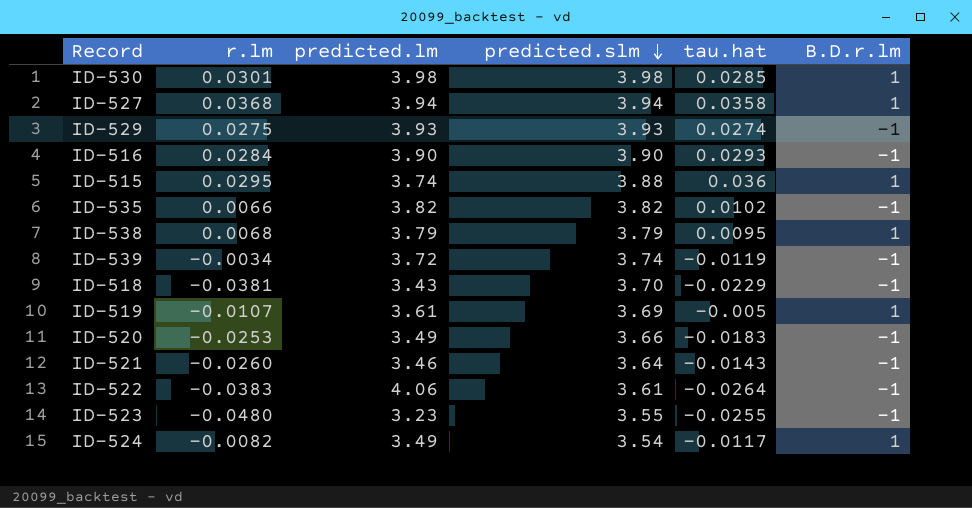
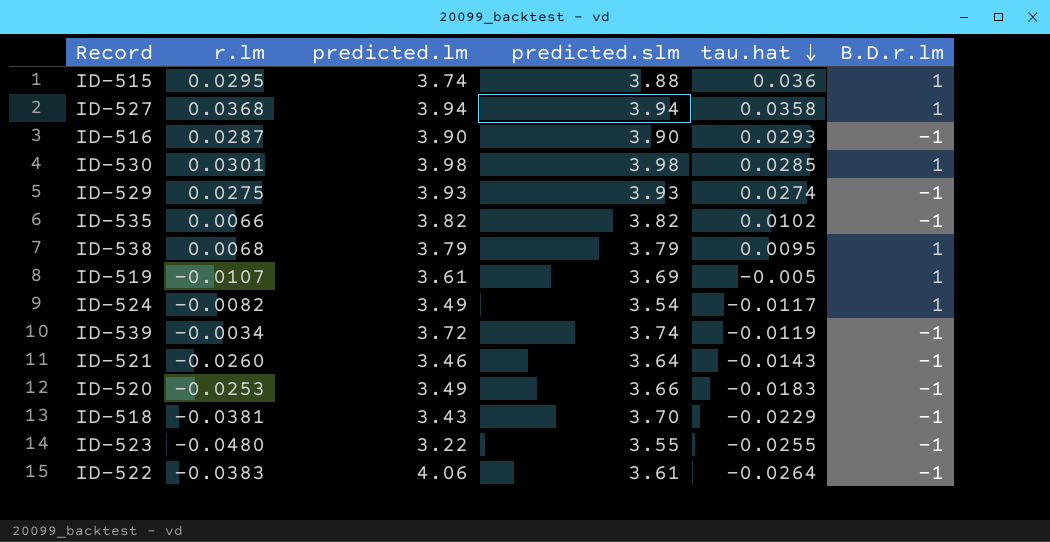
row order: predicted.slm descending -> tau.hat descending
ID-516 | r.lm: 0.0284 -> 0.0287
ID-523 | predicted.lm: 3.23 -> 3.22

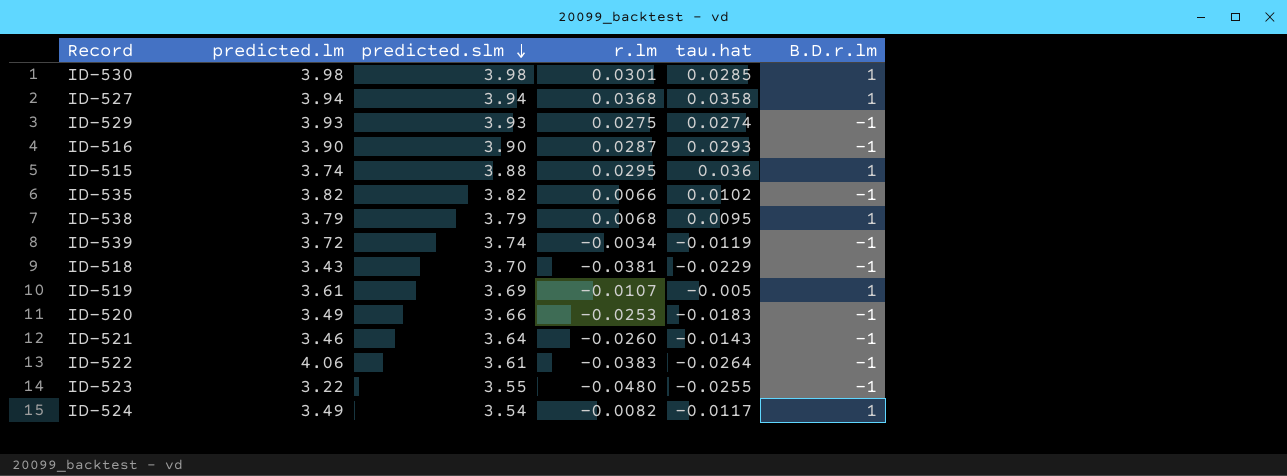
row order: tau.hat descending -> predicted.slm descending
column r.lm | position: 2 -> 4

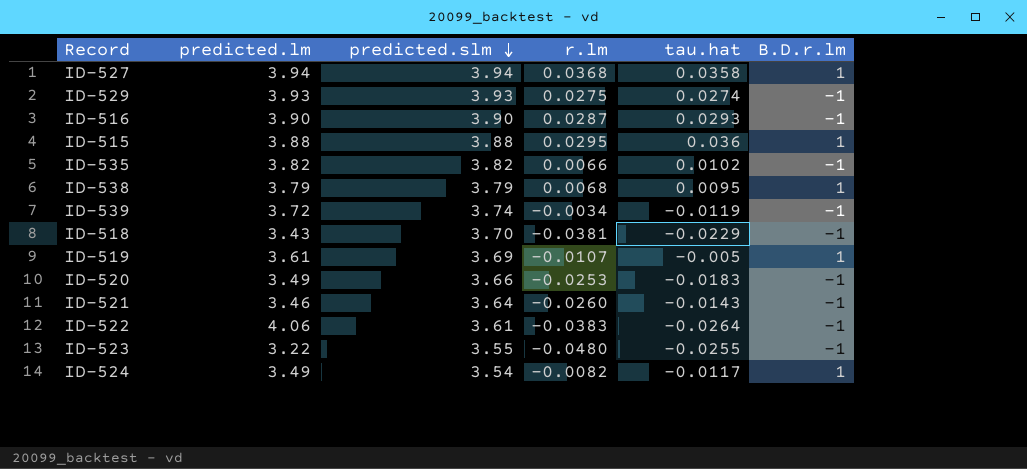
row ID-530: 3.98 | 3.98 | 0.0301 | 0.0285 | 1 -> none
ID-515 | predicted.lm: 3.74 -> 3.88

